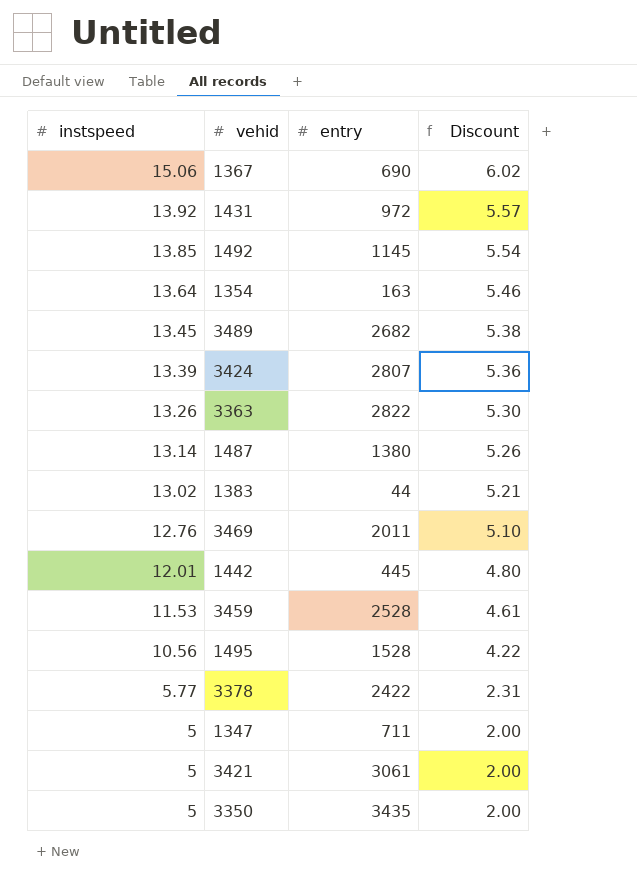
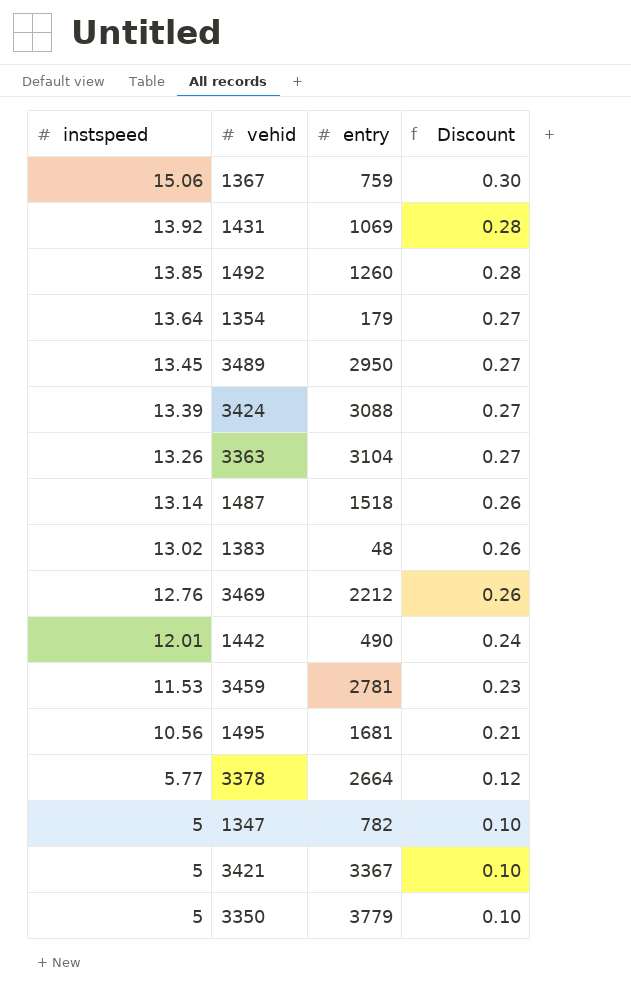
column Discount | formula: [instspeed] * 0.4 -> [instspeed] * 0.02
1367 | entry: 690 -> 759
1431 | entry: 972 -> 1069
1492 | entry: 1145 -> 1260
1354 | entry: 163 -> 179
3489 | entry: 2682 -> 2950
3424 | entry: 2807 -> 3088
3363 | entry: 2822 -> 3104
1487 | entry: 1380 -> 1518
1383 | entry: 44 -> 48
3469 | entry: 2011 -> 2212
1442 | entry: 445 -> 490
3459 | entry: 2528 -> 2781
1495 | entry: 1528 -> 1681
3378 | entry: 2422 -> 2664
1347 | entry: 711 -> 782
3421 | entry: 3061 -> 3367
3350 | entry: 3435 -> 3779

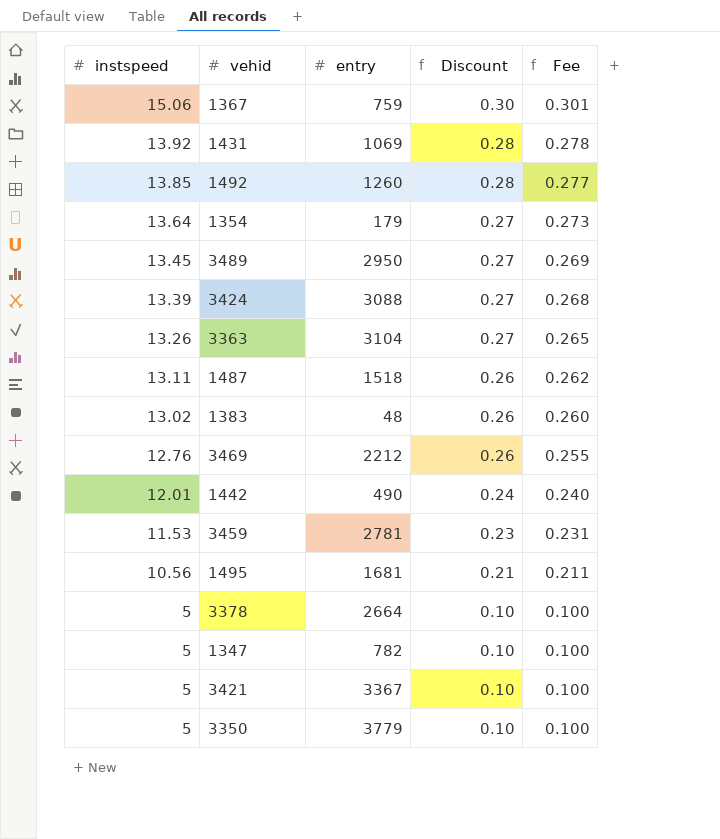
column Fee | formula: none -> [instspeed] * 0.02
1487 | instspeed: 13.14 -> 13.11
3378 | instspeed: 5.77 -> 5
3378 | Discount: 0.12 -> 0.10

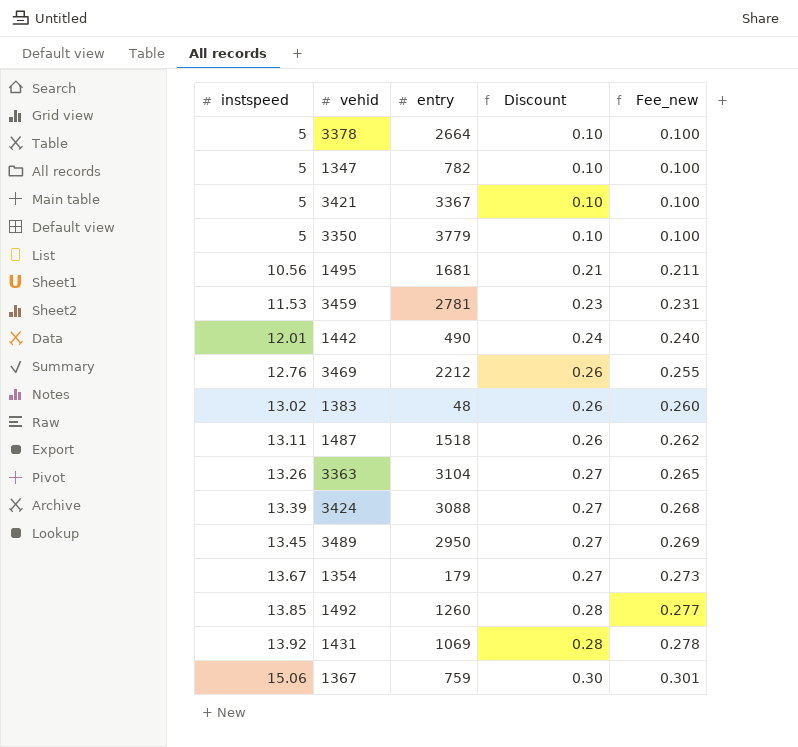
row order: instspeed descending -> instspeed ascending
column name: Fee -> Fee_new
1354 | instspeed: 13.64 -> 13.67

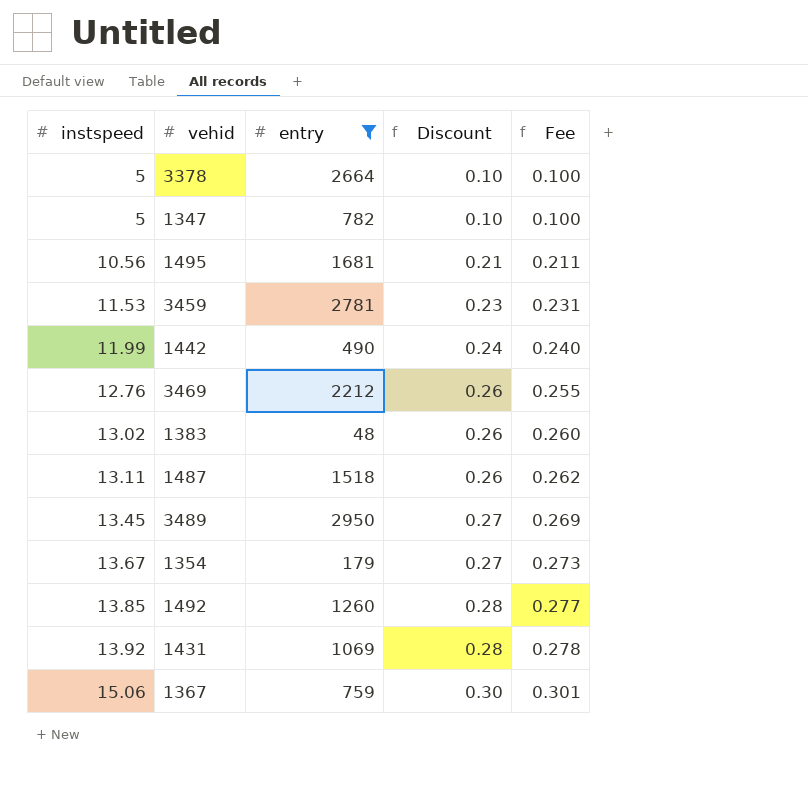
filter: none -> entry <= 2950
column name: Fee_new -> Fee
1442 | instspeed: 12.01 -> 11.99

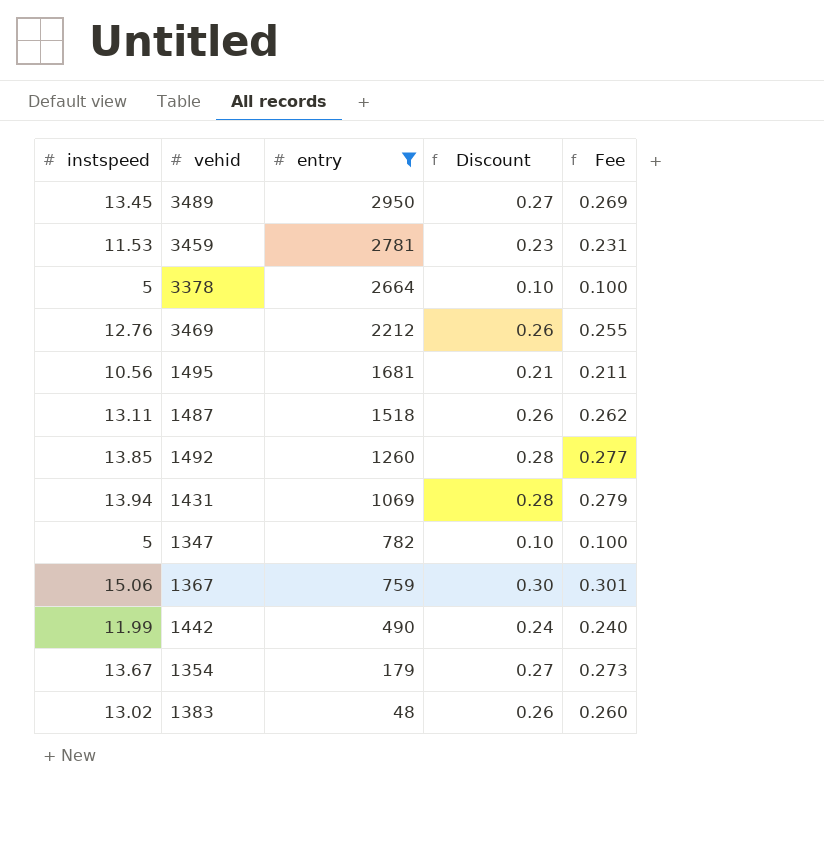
row order: instspeed ascending -> entry descending
1431 | instspeed: 13.92 -> 13.94
1431 | Fee: 0.278 -> 0.279

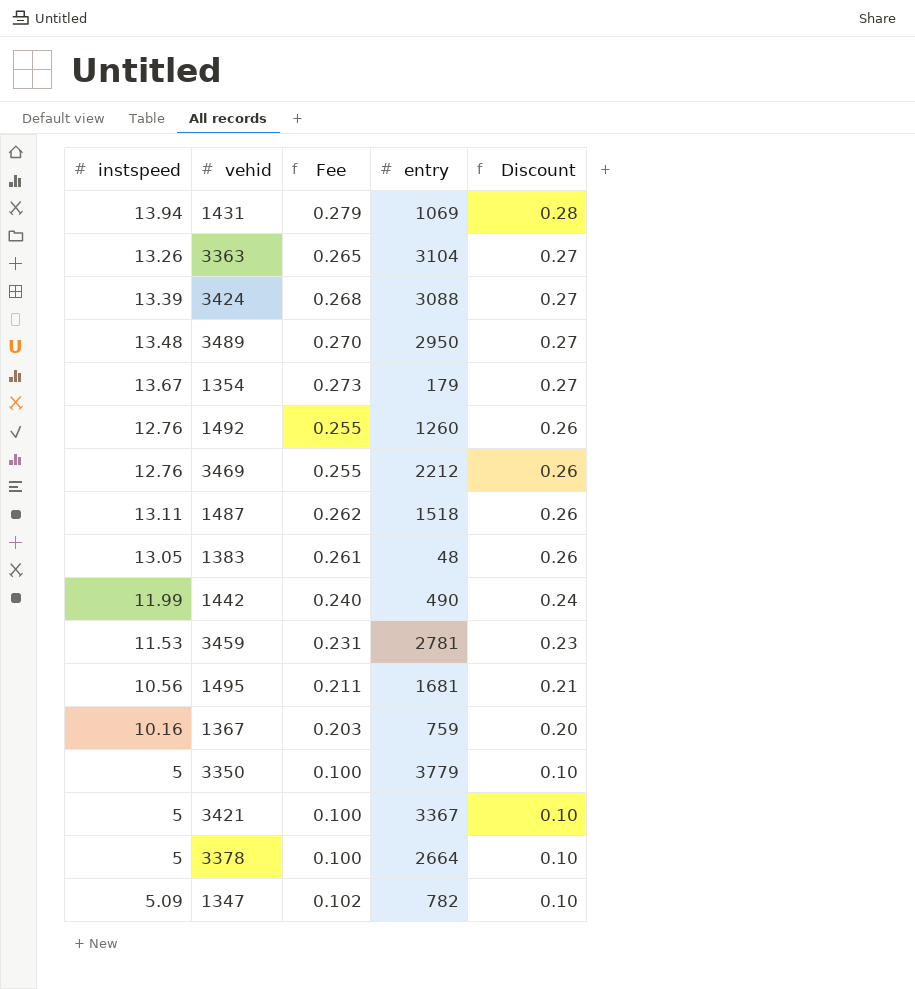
filter: entry <= 2950 -> none
row order: entry descending -> Discount descending
column Fee | position: 5 -> 3
3489 | instspeed: 13.45 -> 13.48
3489 | Fee: 0.269 -> 0.270
1492 | instspeed: 13.85 -> 12.76
1492 | Fee: 0.277 -> 0.255
1492 | Discount: 0.28 -> 0.26
1383 | instspeed: 13.02 -> 13.05
1383 | Fee: 0.260 -> 0.261
1367 | instspeed: 15.06 -> 10.16
1367 | Fee: 0.301 -> 0.203
1367 | Discount: 0.30 -> 0.20
1347 | instspeed: 5 -> 5.09
1347 | Fee: 0.100 -> 0.102

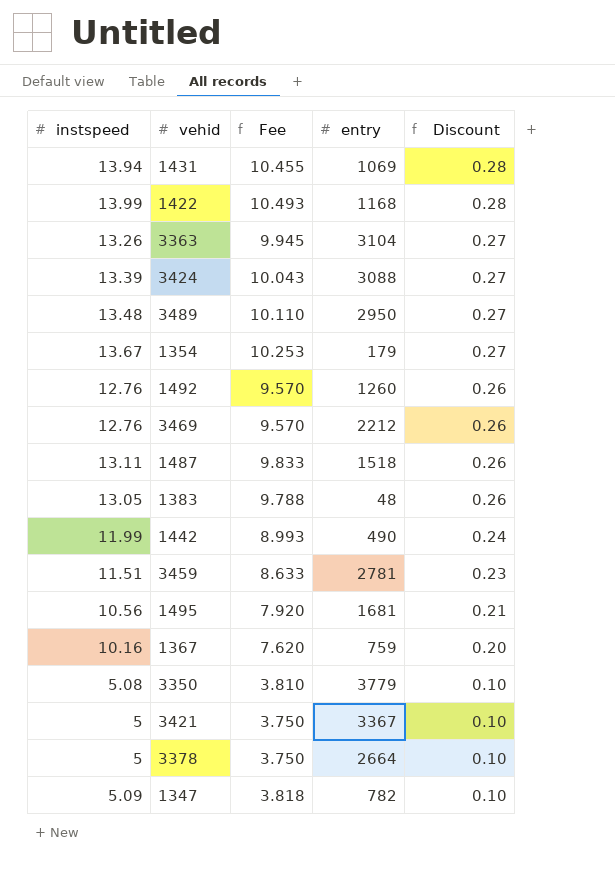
column Fee | formula: [instspeed] * 0.02 -> [instspeed] * 0.75
row 1422: none -> 13.99 | 10.493 | 1168 | 0.28
3459 | instspeed: 11.53 -> 11.51
3350 | instspeed: 5 -> 5.08

